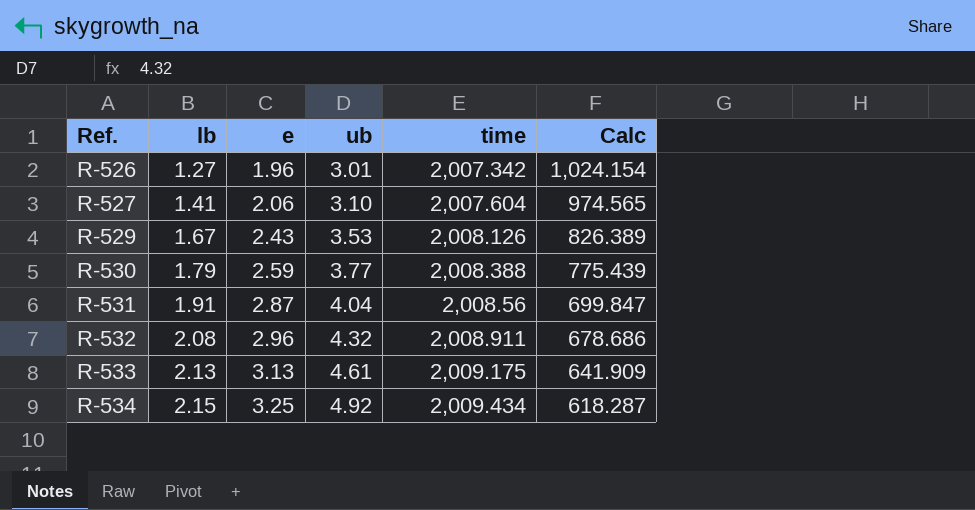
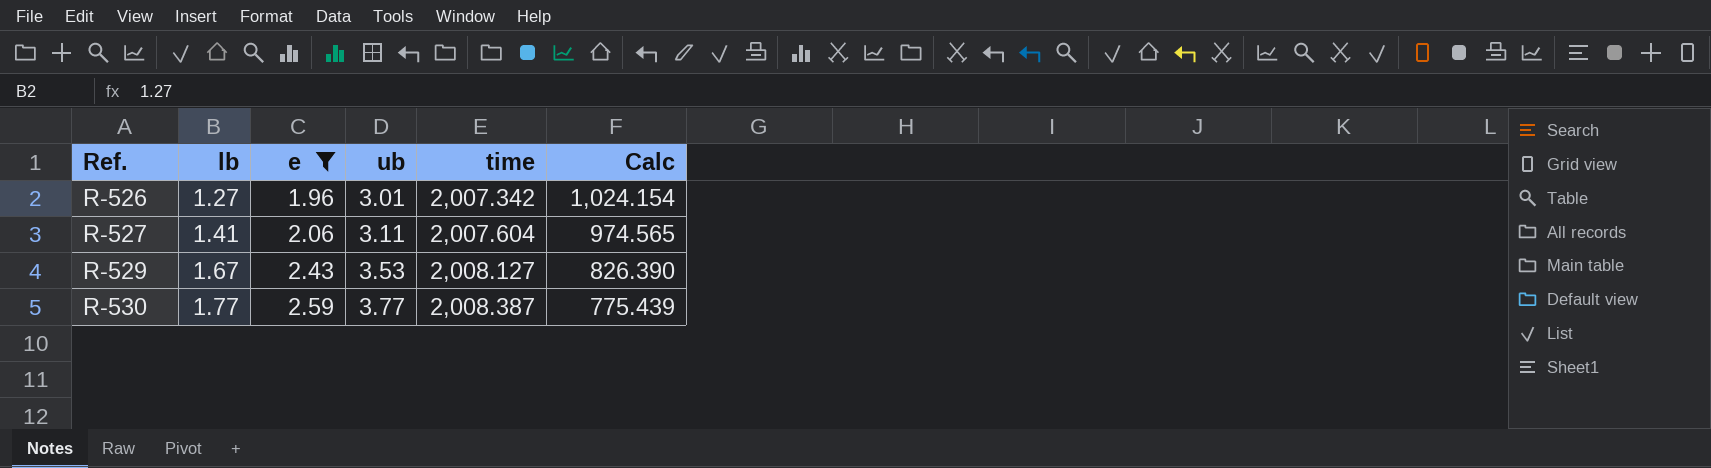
filter: none -> e <= 2.59
R-527 | ub: 3.10 -> 3.11
R-529 | time: 2,008.126 -> 2,008.127
R-529 | Calc: 826.389 -> 826.390
R-530 | lb: 1.79 -> 1.77
R-530 | time: 2,008.388 -> 2,008.387

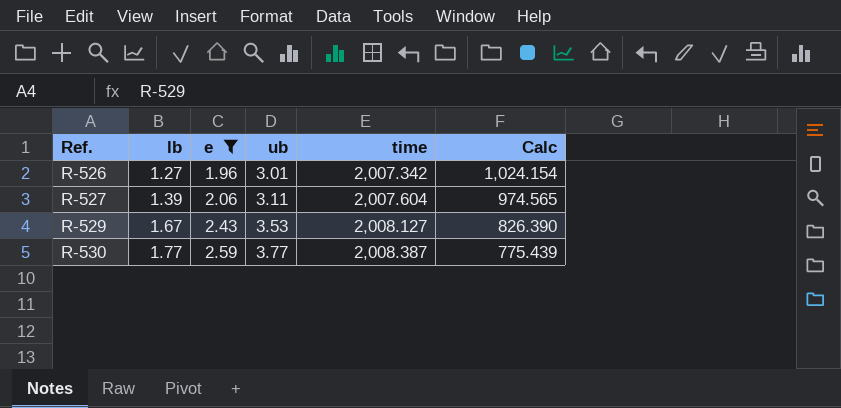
R-527 | lb: 1.41 -> 1.39

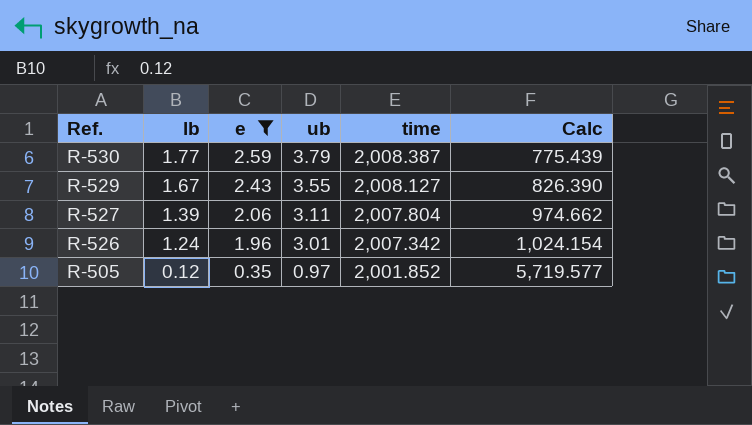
row order: Ref. ascending -> Ref. descending
R-530 | ub: 3.77 -> 3.79
R-529 | ub: 3.53 -> 3.55
R-527 | time: 2,007.604 -> 2,007.804
R-527 | Calc: 974.565 -> 974.662
R-526 | lb: 1.27 -> 1.24
row R-505: none -> 0.12 | 0.35 | 0.97 | 2,001.852 | 5,719.577

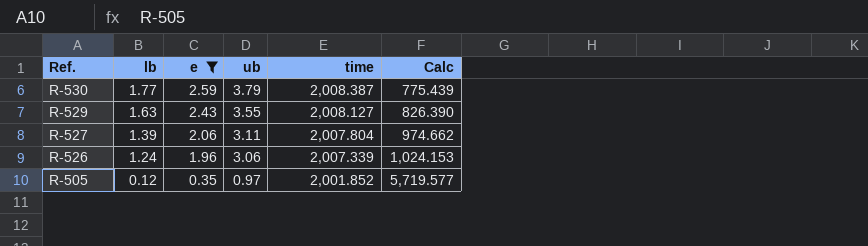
R-529 | lb: 1.67 -> 1.63
R-526 | ub: 3.01 -> 3.06
R-526 | time: 2,007.342 -> 2,007.339
R-526 | Calc: 1,024.154 -> 1,024.153

